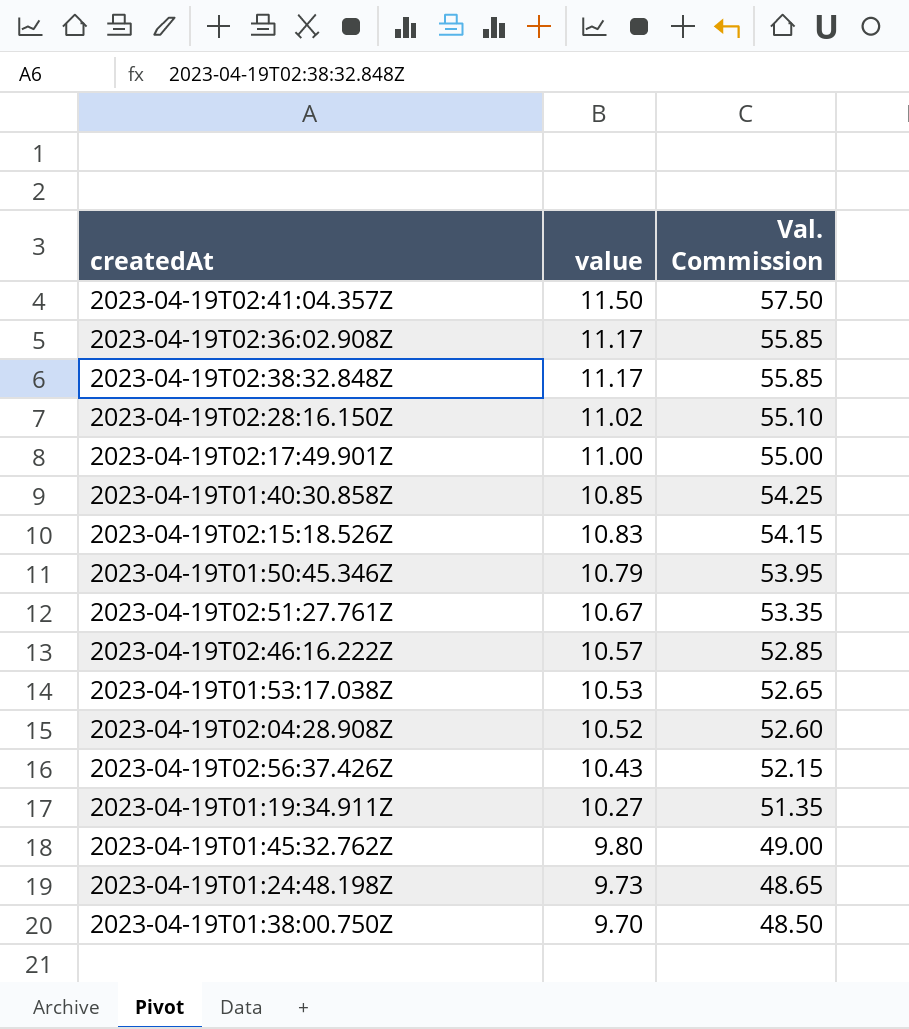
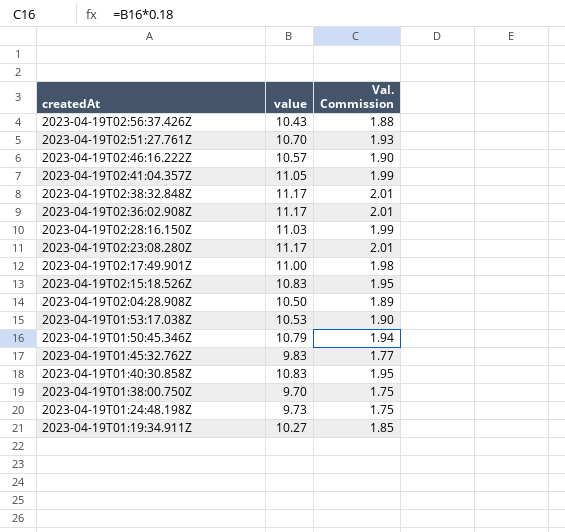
row order: value descending -> createdAt descending
column Val. Commission | formula: [value] * 5 -> [value] * 0.18
2023-04-19T02:51:27.761Z | value: 10.67 -> 10.70
2023-04-19T02:41:04.357Z | value: 11.50 -> 11.05
2023-04-19T02:28:16.150Z | value: 11.02 -> 11.03
row 2023-04-19T02:23:08.280Z: none -> 11.17 | 2.01
2023-04-19T02:04:28.908Z | value: 10.52 -> 10.50
2023-04-19T01:45:32.762Z | value: 9.80 -> 9.83
2023-04-19T01:40:30.858Z | value: 10.85 -> 10.83

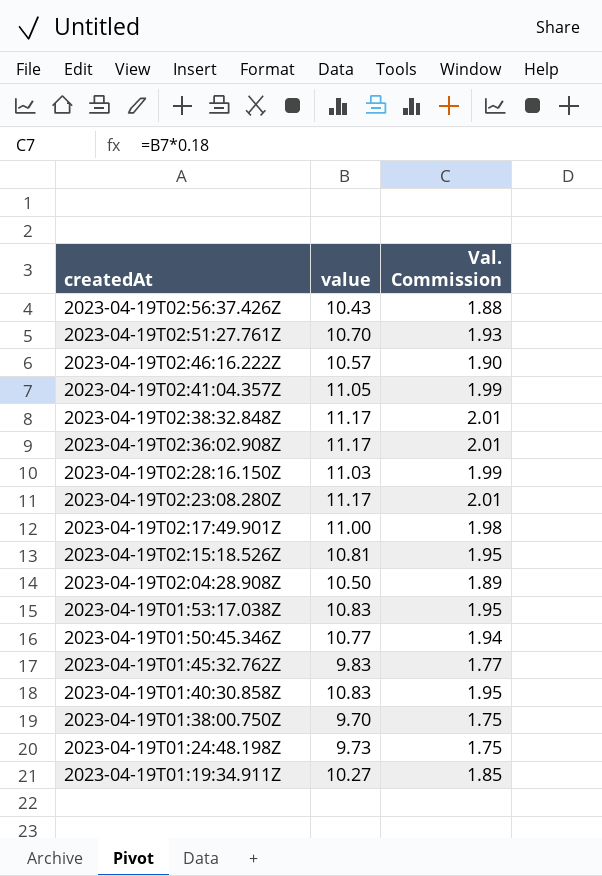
2023-04-19T02:15:18.526Z | value: 10.83 -> 10.81
2023-04-19T01:53:17.038Z | value: 10.53 -> 10.83
2023-04-19T01:53:17.038Z | Val. Commission: 1.90 -> 1.95
2023-04-19T01:50:45.346Z | value: 10.79 -> 10.77

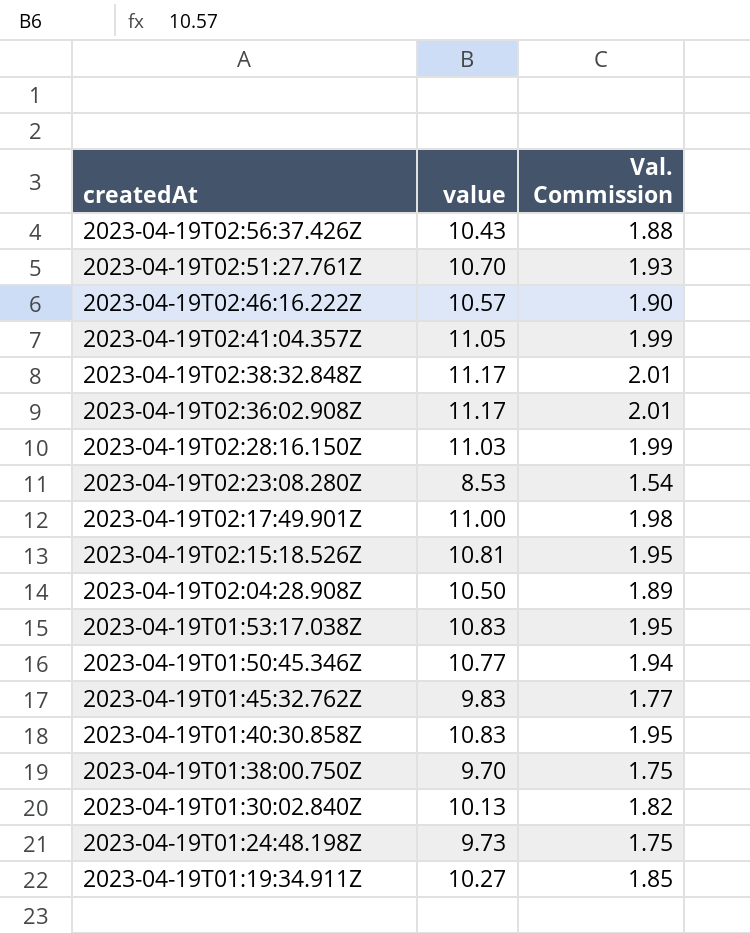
2023-04-19T02:23:08.280Z | value: 11.17 -> 8.53
2023-04-19T02:23:08.280Z | Val. Commission: 2.01 -> 1.54
row 2023-04-19T01:30:02.840Z: none -> 10.13 | 1.82

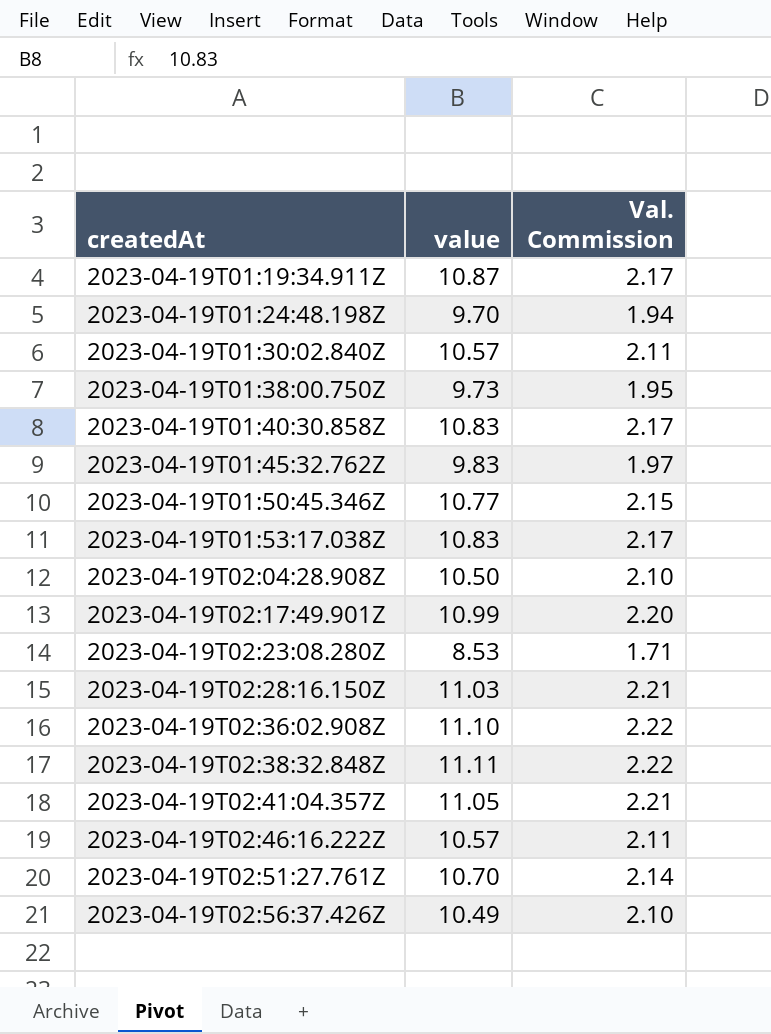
row order: createdAt descending -> createdAt ascending
column Val. Commission | formula: [value] * 0.18 -> [value] * 0.2
row 2023-04-19T02:15:18.526Z: 10.81 | 1.95 -> none
2023-04-19T01:19:34.911Z | value: 10.27 -> 10.87
2023-04-19T01:24:48.198Z | value: 9.73 -> 9.70
2023-04-19T01:30:02.840Z | value: 10.13 -> 10.57
2023-04-19T01:38:00.750Z | value: 9.70 -> 9.73
2023-04-19T02:17:49.901Z | value: 11.00 -> 10.99
2023-04-19T02:36:02.908Z | value: 11.17 -> 11.10
2023-04-19T02:38:32.848Z | value: 11.17 -> 11.11
2023-04-19T02:56:37.426Z | value: 10.43 -> 10.49

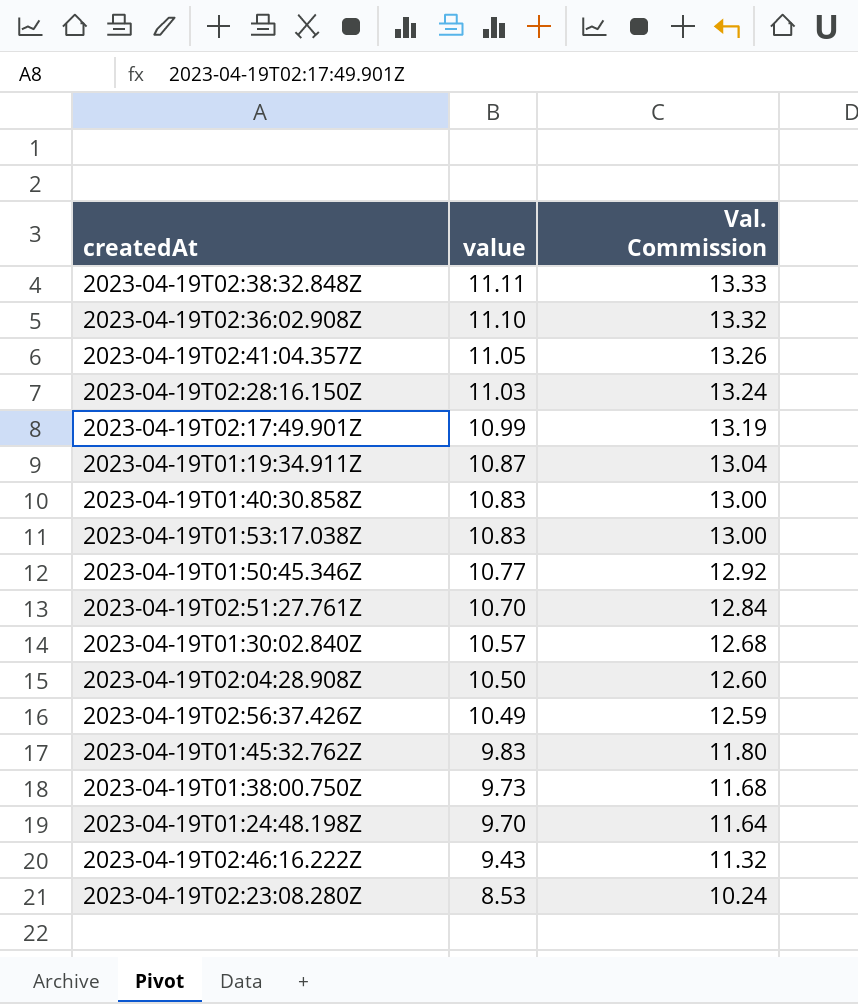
row order: createdAt ascending -> value descending
column Val. Commission | formula: [value] * 0.2 -> [value] * 1.2
2023-04-19T02:46:16.222Z | value: 10.57 -> 9.43

